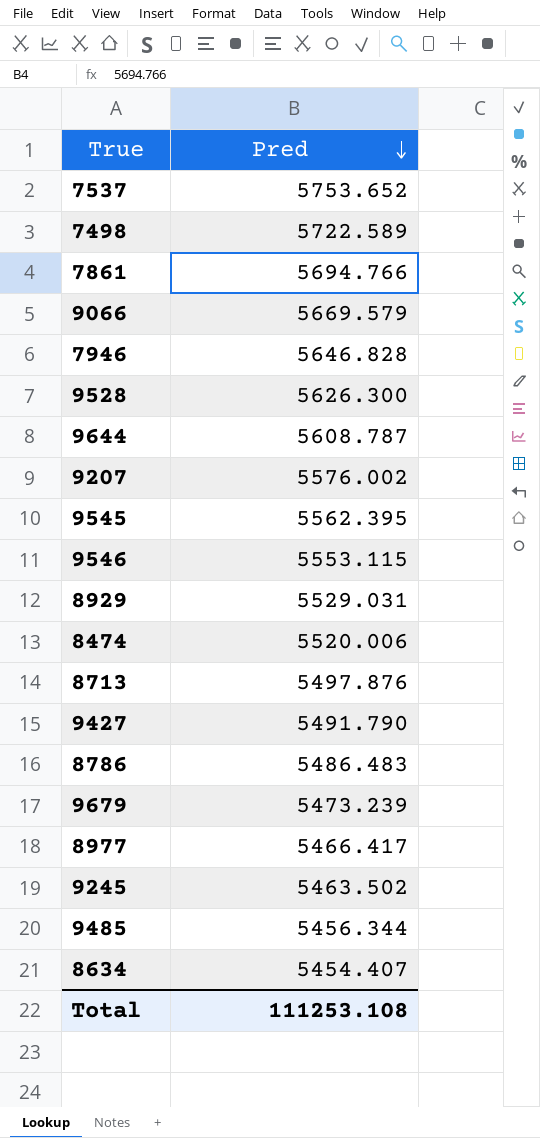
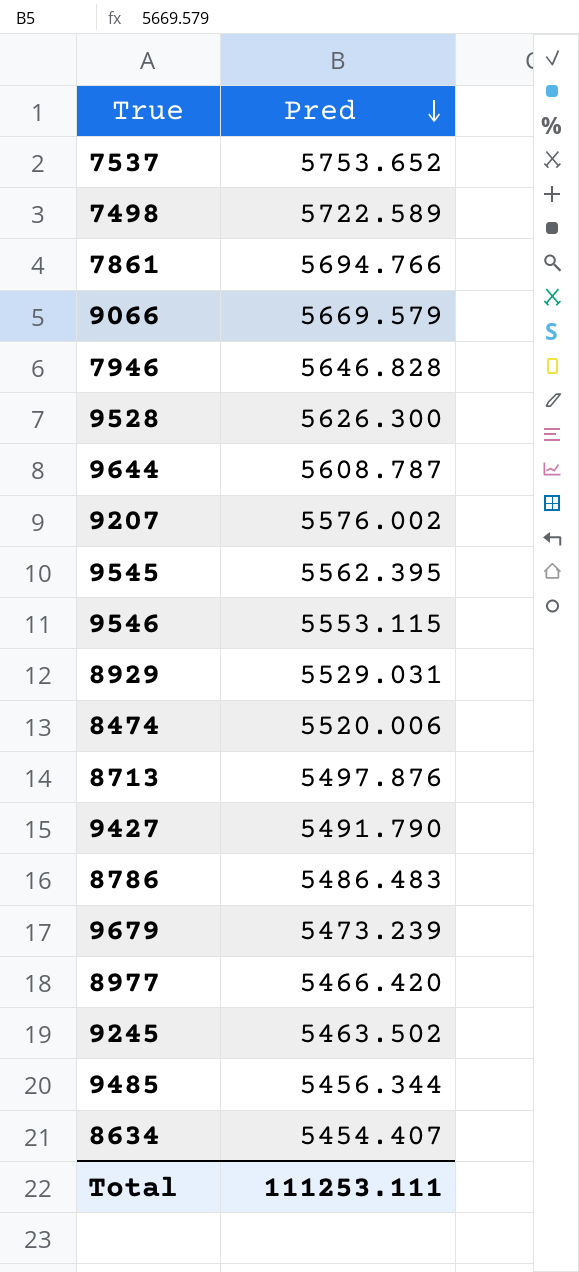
8977 | Pred: 5466.417 -> 5466.420
Total | Pred: 111253.108 -> 111253.111

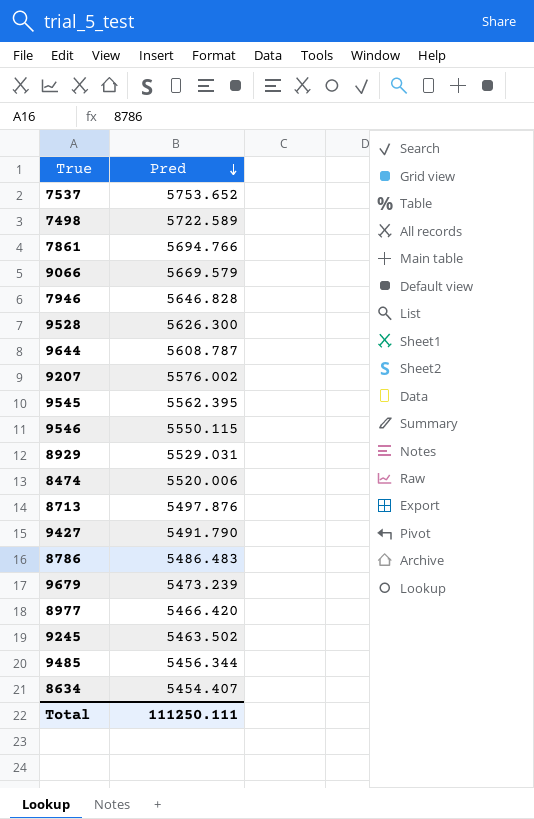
9546 | Pred: 5553.115 -> 5550.115
Total | Pred: 111253.111 -> 111250.111

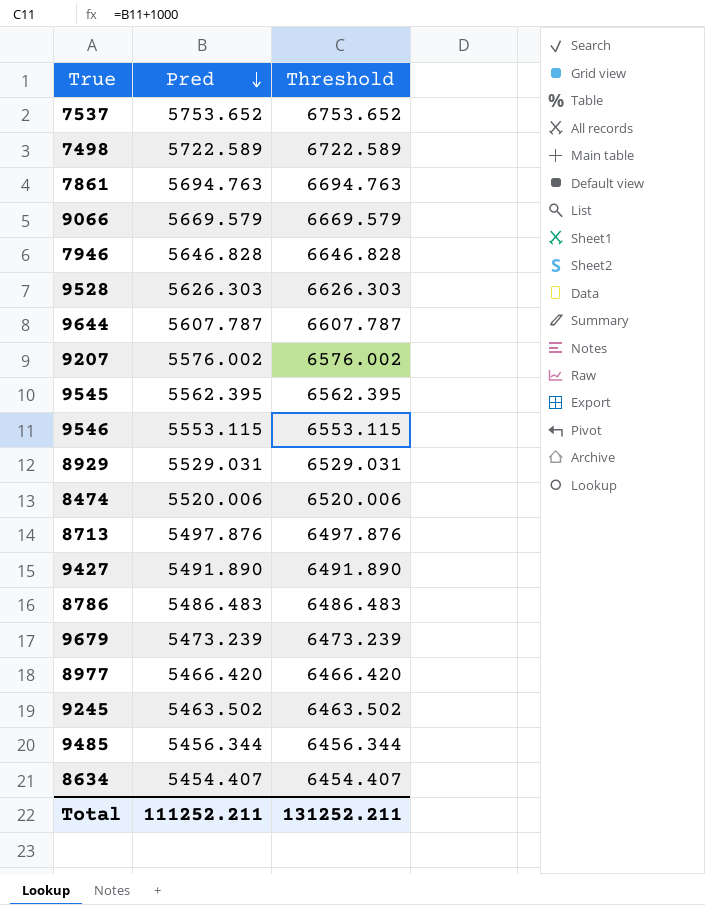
column Threshold | formula: none -> [Pred] + 1000
7861 | Pred: 5694.766 -> 5694.763
9528 | Pred: 5626.300 -> 5626.303
9644 | Pred: 5608.787 -> 5607.787
9546 | Pred: 5550.115 -> 5553.115
9427 | Pred: 5491.790 -> 5491.890
Total | Pred: 111250.111 -> 111252.211

